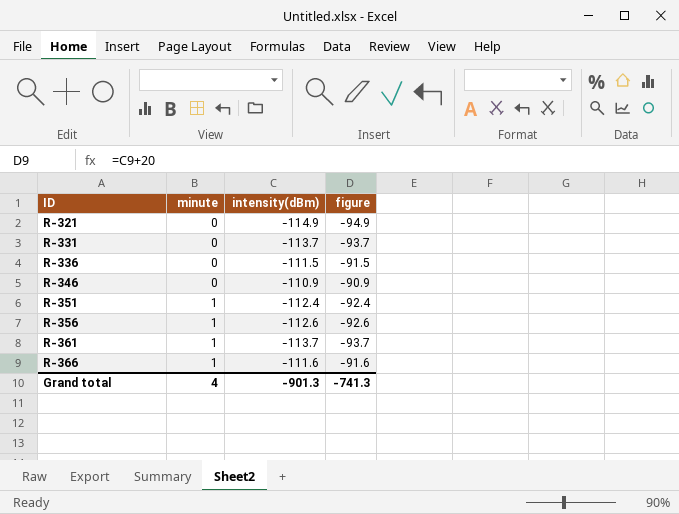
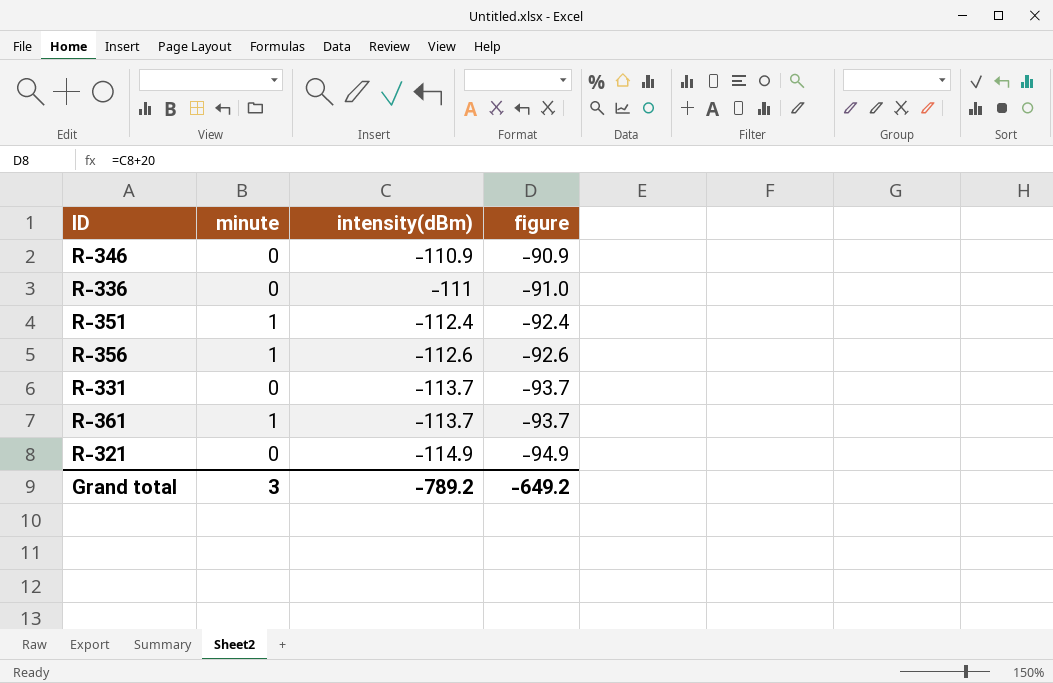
row order: ID ascending -> intensity(dBm) descending
row R-366: 1 | -111.6 | -91.6 -> none
R-336 | intensity(dBm): -111.5 -> -111
R-336 | figure: -91.5 -> -91.0
Grand total | minute: 4 -> 3
Grand total | intensity(dBm): -901.3 -> -789.2
Grand total | figure: -741.3 -> -649.2

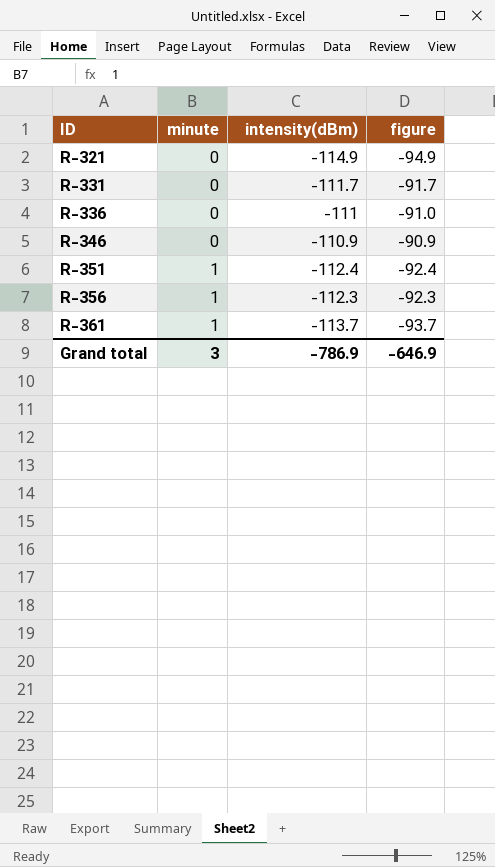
row order: intensity(dBm) descending -> ID ascending
R-331 | intensity(dBm): -113.7 -> -111.7
R-331 | figure: -93.7 -> -91.7
R-356 | intensity(dBm): -112.6 -> -112.3
R-356 | figure: -92.6 -> -92.3
Grand total | intensity(dBm): -789.2 -> -786.9
Grand total | figure: -649.2 -> -646.9

